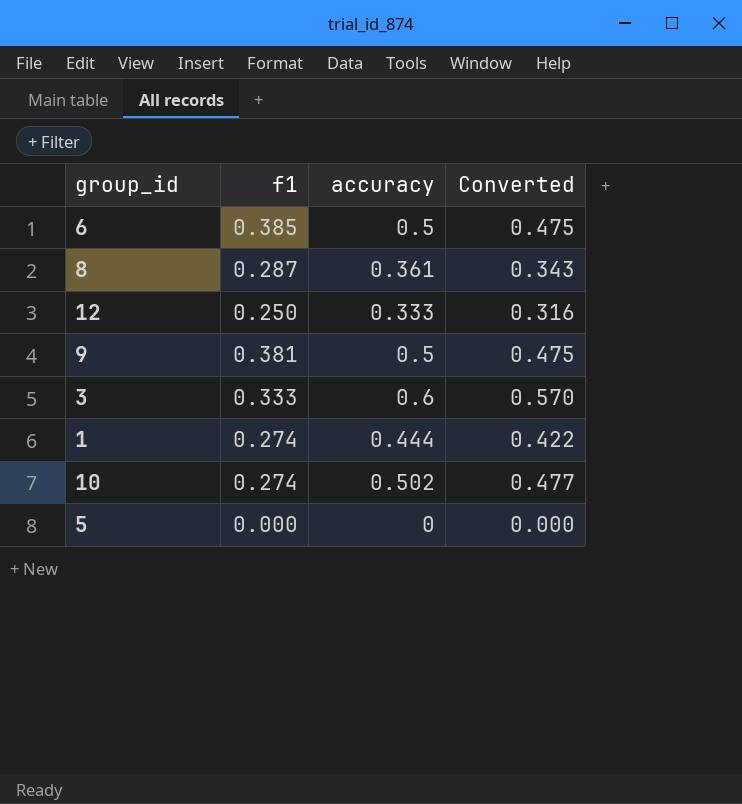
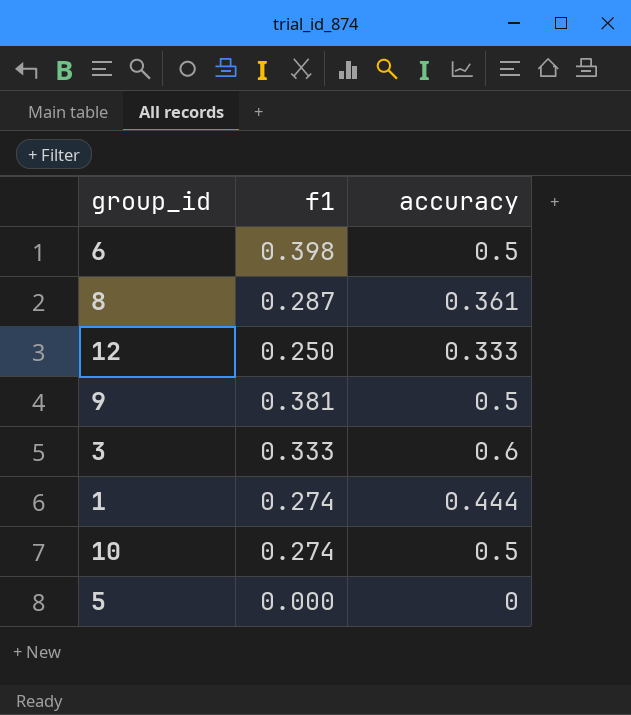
column Converted | formula: [accuracy] * 0.95 -> none
6 | f1: 0.385 -> 0.398
10 | accuracy: 0.502 -> 0.5

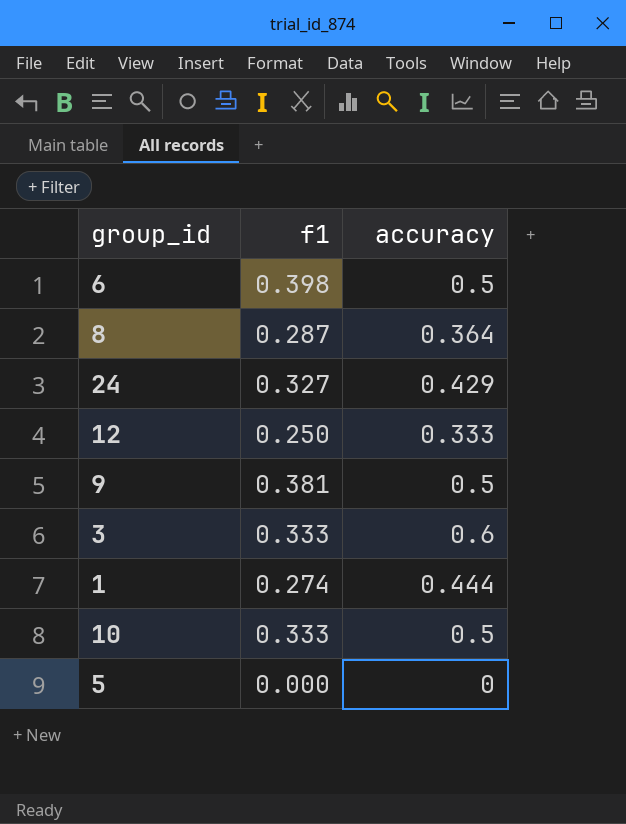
8 | accuracy: 0.361 -> 0.364
row 24: none -> 0.327 | 0.429
10 | f1: 0.274 -> 0.333

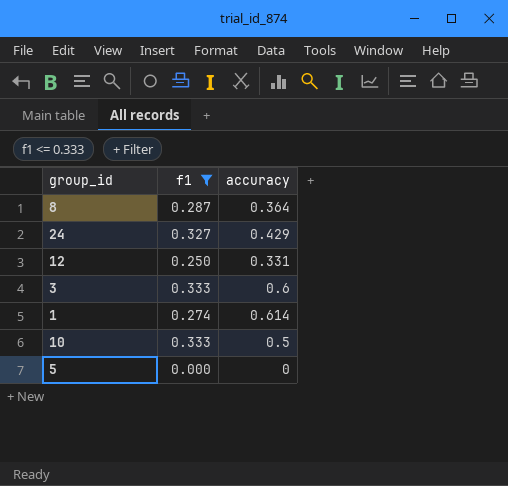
filter: none -> f1 <= 0.333
12 | accuracy: 0.333 -> 0.331
1 | accuracy: 0.444 -> 0.614

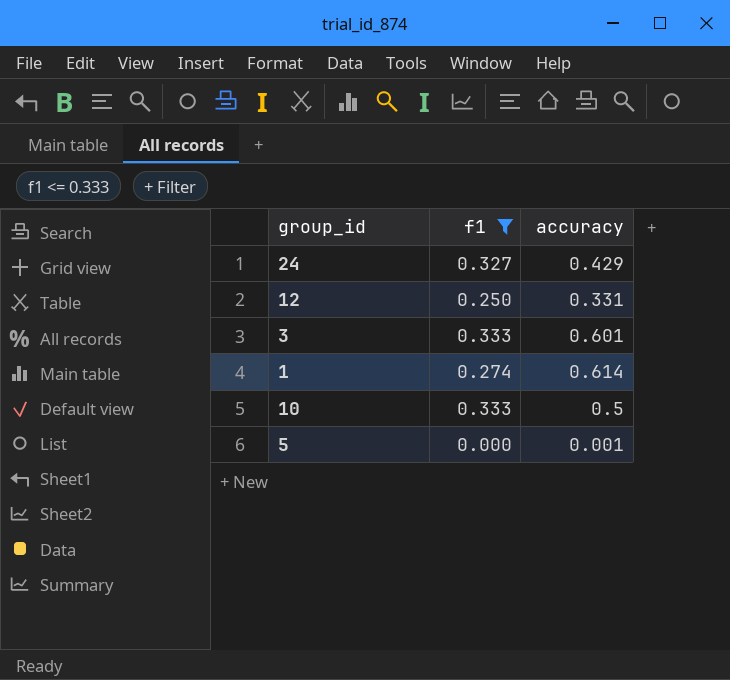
row 8: 0.287 | 0.364 -> none
3 | accuracy: 0.6 -> 0.601
5 | accuracy: 0 -> 0.001

